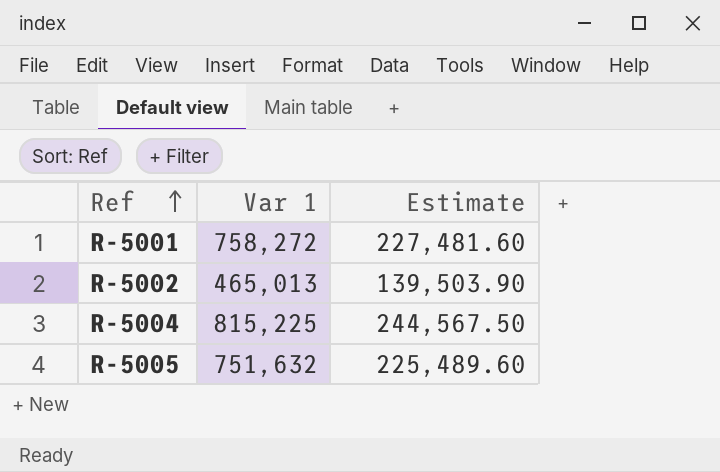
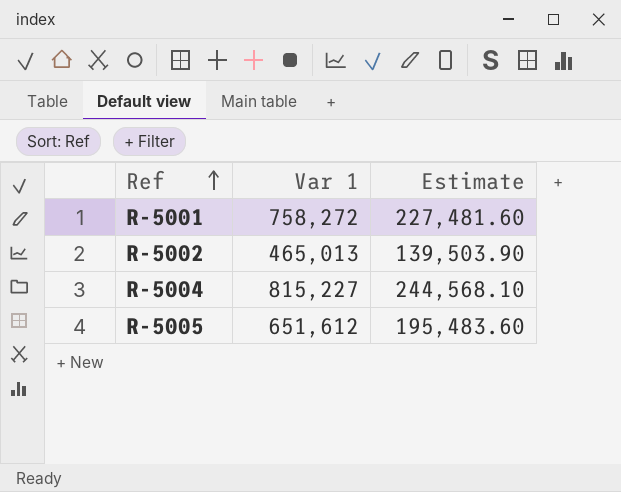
R-5004 | Var 1: 815,225 -> 815,227
R-5004 | Estimate: 244,567.50 -> 244,568.10
R-5005 | Var 1: 751,632 -> 651,612
R-5005 | Estimate: 225,489.60 -> 195,483.60

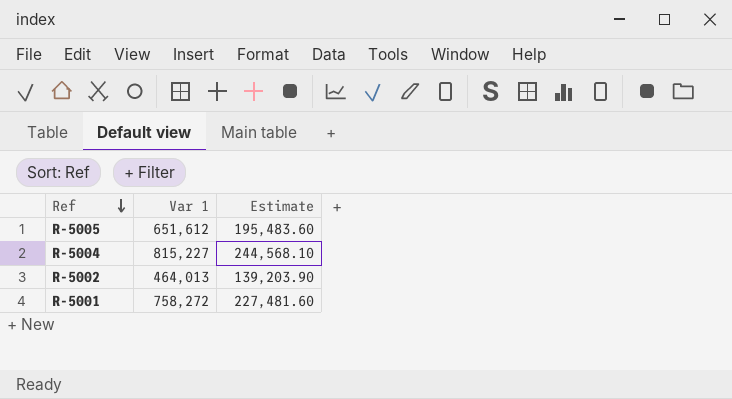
row order: Ref ascending -> Ref descending
R-5002 | Var 1: 465,013 -> 464,013
R-5002 | Estimate: 139,503.90 -> 139,203.90

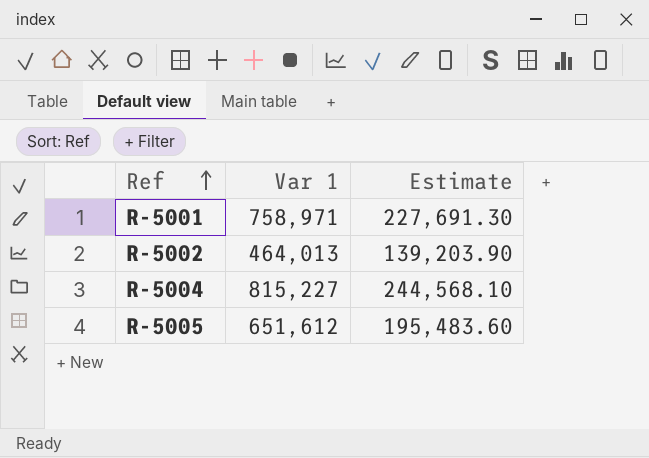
row order: Ref descending -> Ref ascending
R-5001 | Var 1: 758,272 -> 758,971
R-5001 | Estimate: 227,481.60 -> 227,691.30

